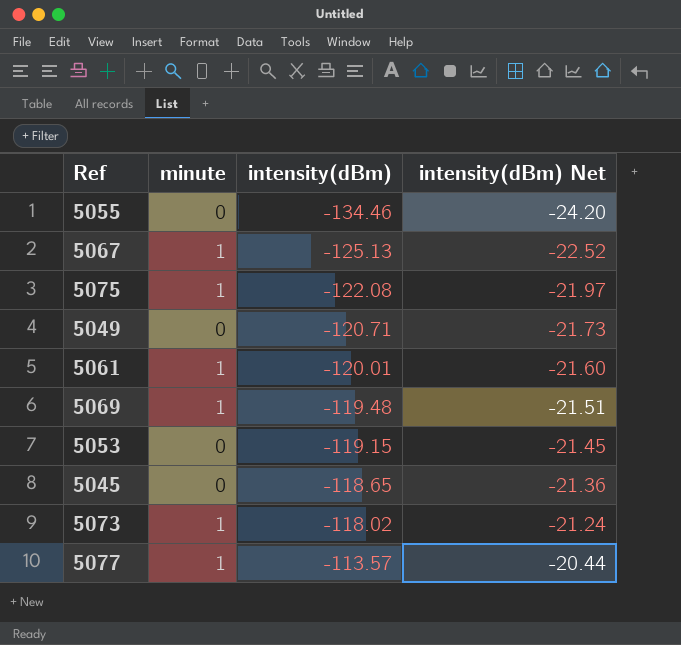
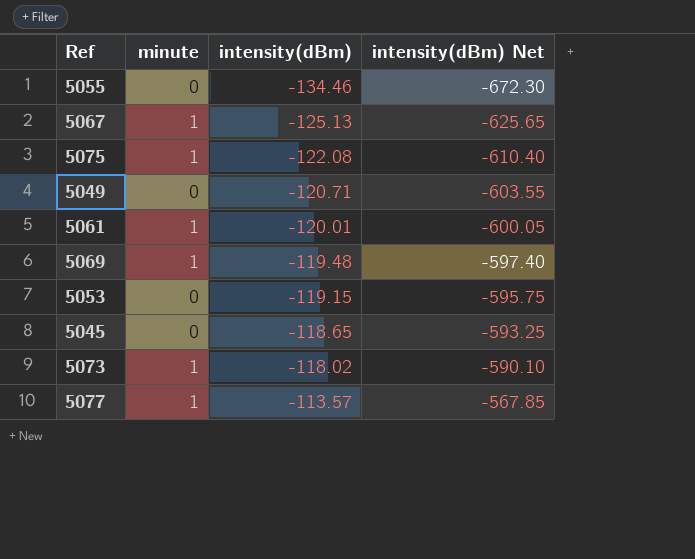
column intensity(dBm) Net | formula: [intensity(dBm)] * 0.18 -> [intensity(dBm)] * 5

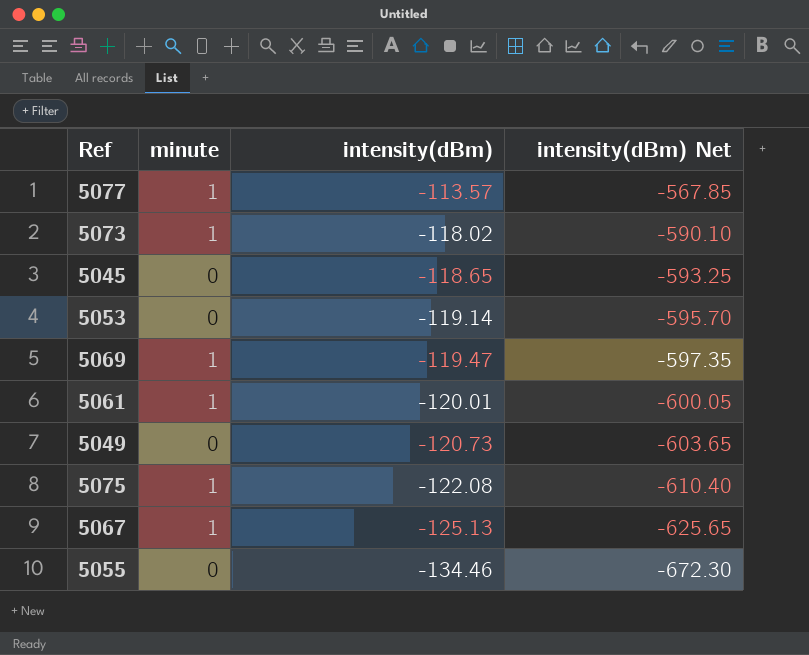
row order: intensity(dBm) ascending -> intensity(dBm) descending
5053 | intensity(dBm): -119.15 -> -119.14
5053 | intensity(dBm) Net: -595.75 -> -595.70
5069 | intensity(dBm): -119.48 -> -119.47
5069 | intensity(dBm) Net: -597.40 -> -597.35
5049 | intensity(dBm): -120.71 -> -120.73
5049 | intensity(dBm) Net: -603.55 -> -603.65

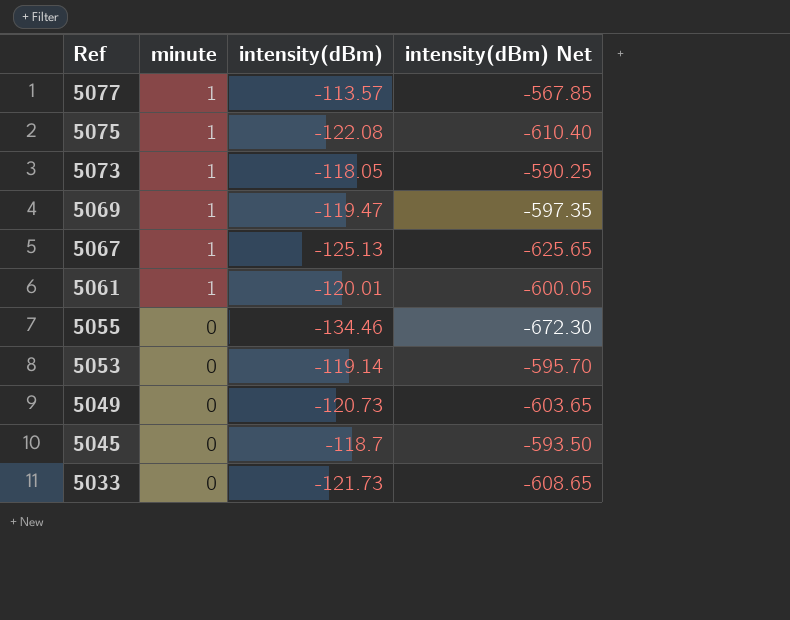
row order: intensity(dBm) descending -> Ref descending
5073 | intensity(dBm): -118.02 -> -118.05
5073 | intensity(dBm) Net: -590.10 -> -590.25
5045 | intensity(dBm): -118.65 -> -118.7
5045 | intensity(dBm) Net: -593.25 -> -593.50
row 5033: none -> 0 | -121.73 | -608.65

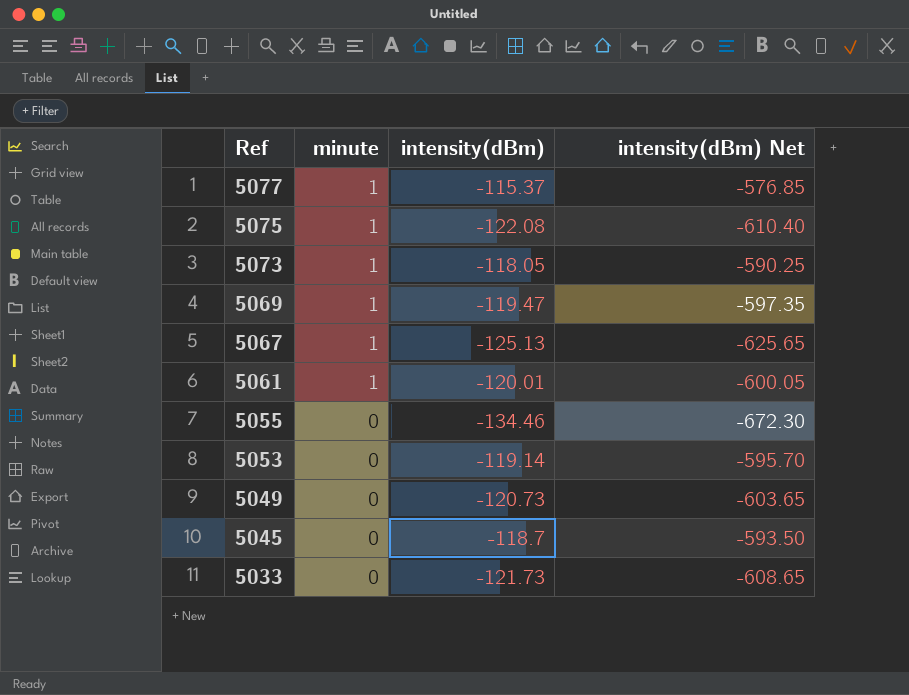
5077 | intensity(dBm): -113.57 -> -115.37
5077 | intensity(dBm) Net: -567.85 -> -576.85

